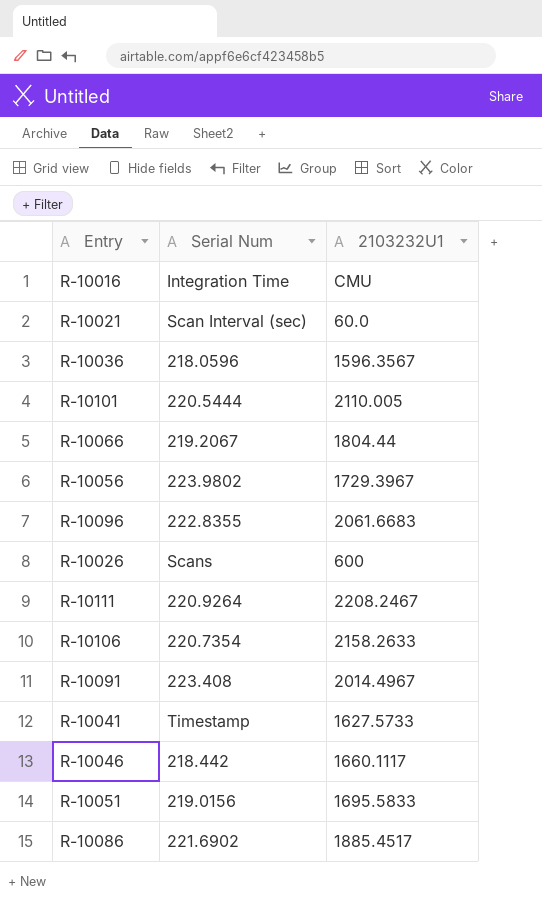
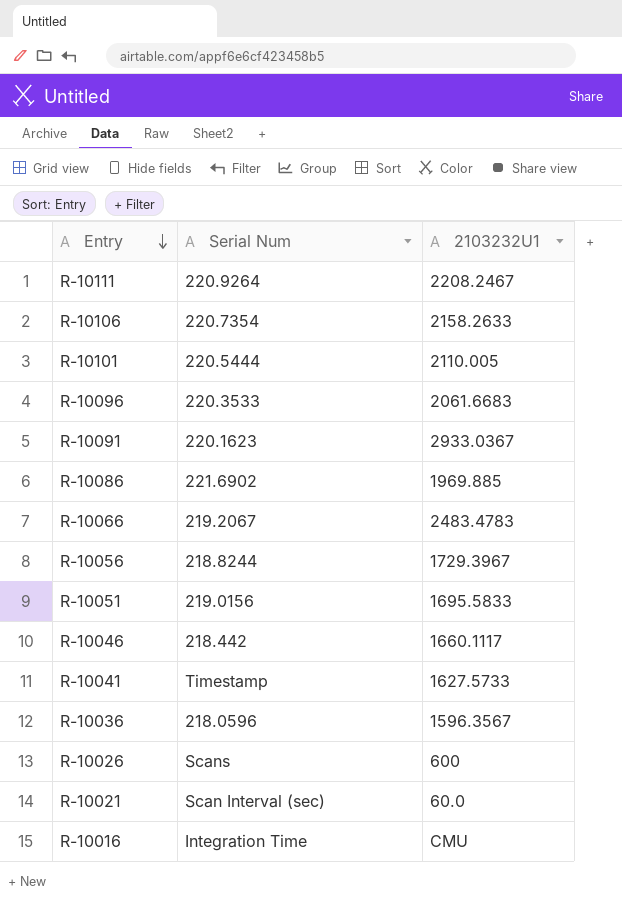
row order: none -> Entry descending
R-10096 | Serial Num: 222.8355 -> 220.3533
R-10091 | Serial Num: 223.408 -> 220.1623
R-10091 | 2103232U1: 2014.4967 -> 2933.0367
R-10086 | 2103232U1: 1885.4517 -> 1969.885
R-10066 | 2103232U1: 1804.44 -> 2483.4783
R-10056 | Serial Num: 223.9802 -> 218.8244

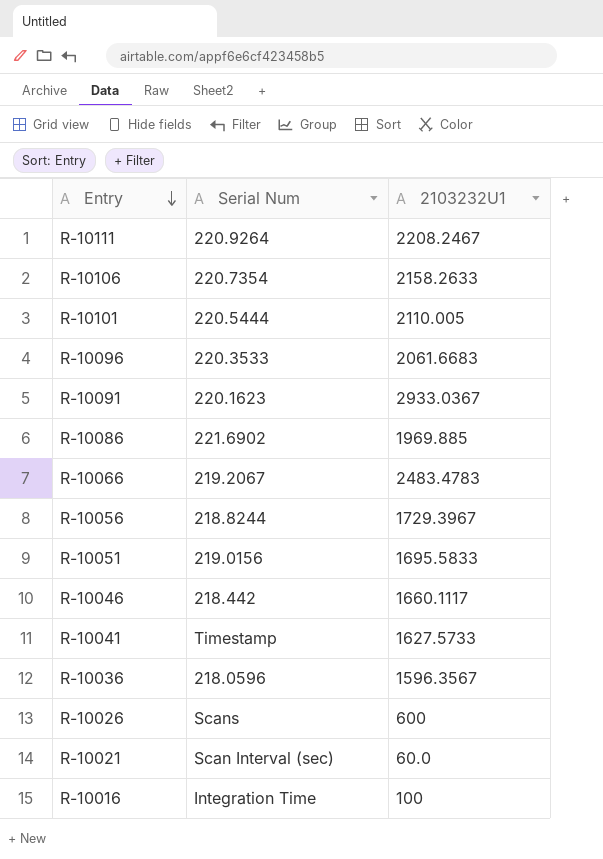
R-10016 | 2103232U1: CMU -> 100

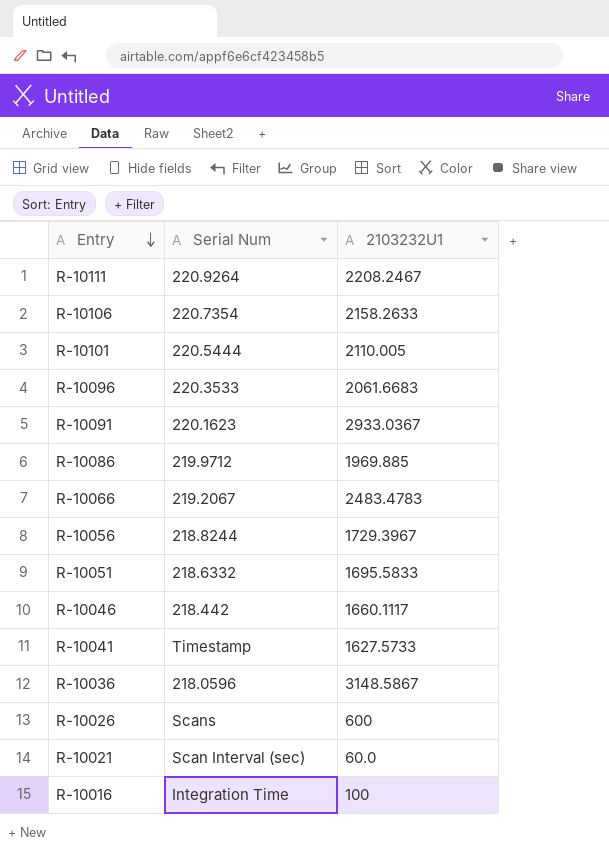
R-10086 | Serial Num: 221.6902 -> 219.9712
R-10051 | Serial Num: 219.0156 -> 218.6332
R-10036 | 2103232U1: 1596.3567 -> 3148.5867

